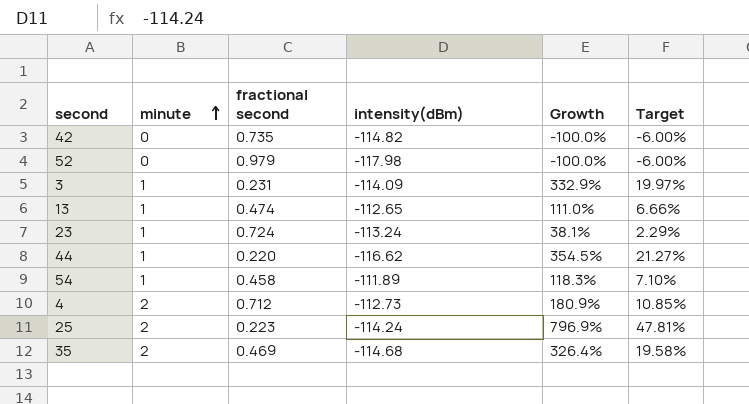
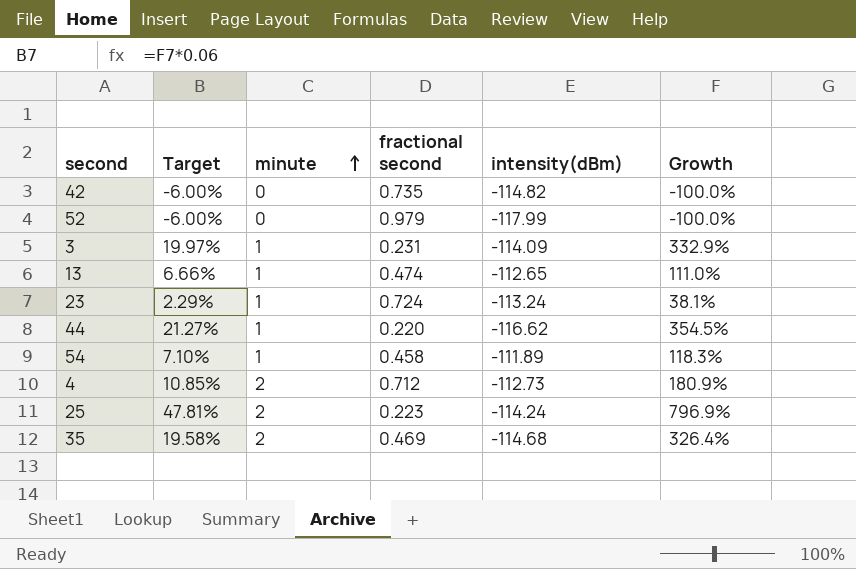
column Target | position: 6 -> 2
52 | intensity(dBm): -117.98 -> -117.99

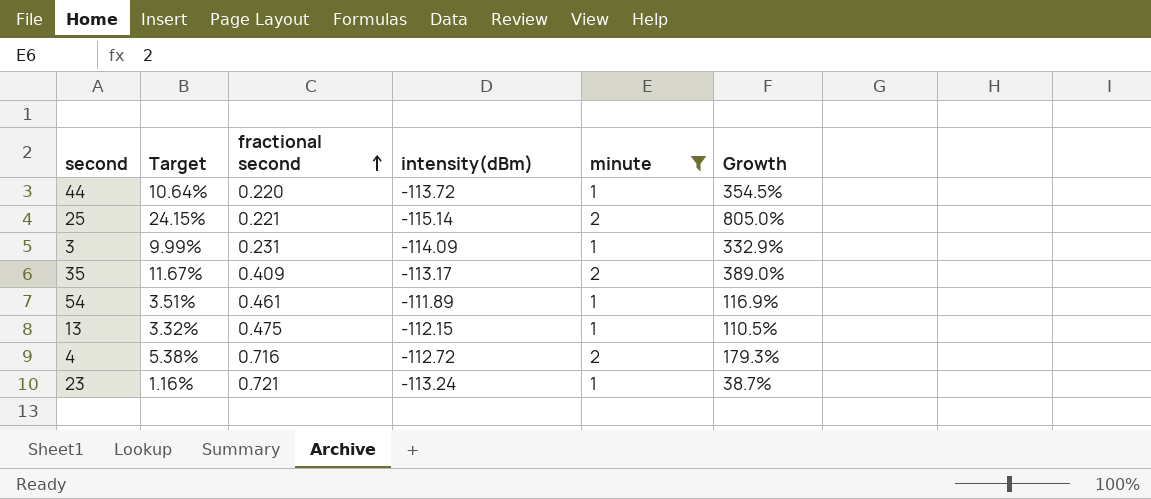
filter: none -> minute != 0
row order: minute ascending -> fractional second ascending
column Target | formula: [Growth] * 0.06 -> [Growth] * 0.03
column minute | position: 3 -> 5
44 | intensity(dBm): -116.62 -> -113.72
25 | fractional second: 0.223 -> 0.221
25 | intensity(dBm): -114.24 -> -115.14
25 | Growth: 796.9% -> 805.0%
35 | fractional second: 0.469 -> 0.409
35 | intensity(dBm): -114.68 -> -113.17
35 | Growth: 326.4% -> 389.0%
54 | fractional second: 0.458 -> 0.461
54 | Growth: 118.3% -> 116.9%
13 | fractional second: 0.474 -> 0.475
13 | intensity(dBm): -112.65 -> -112.15
13 | Growth: 111.0% -> 110.5%
4 | fractional second: 0.712 -> 0.716
4 | intensity(dBm): -112.73 -> -112.72
4 | Growth: 180.9% -> 179.3%
23 | fractional second: 0.724 -> 0.721
23 | Growth: 38.1% -> 38.7%

